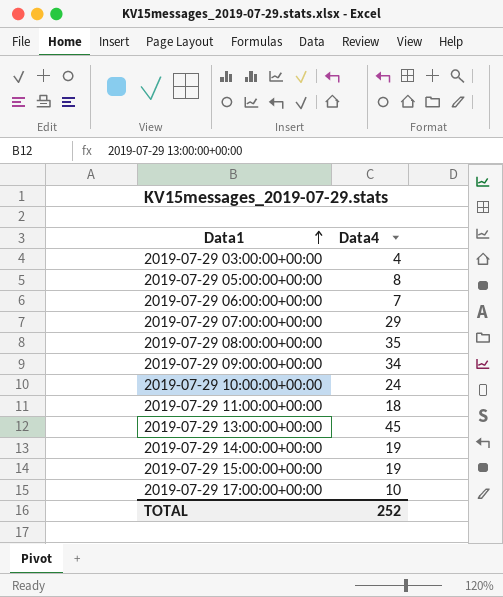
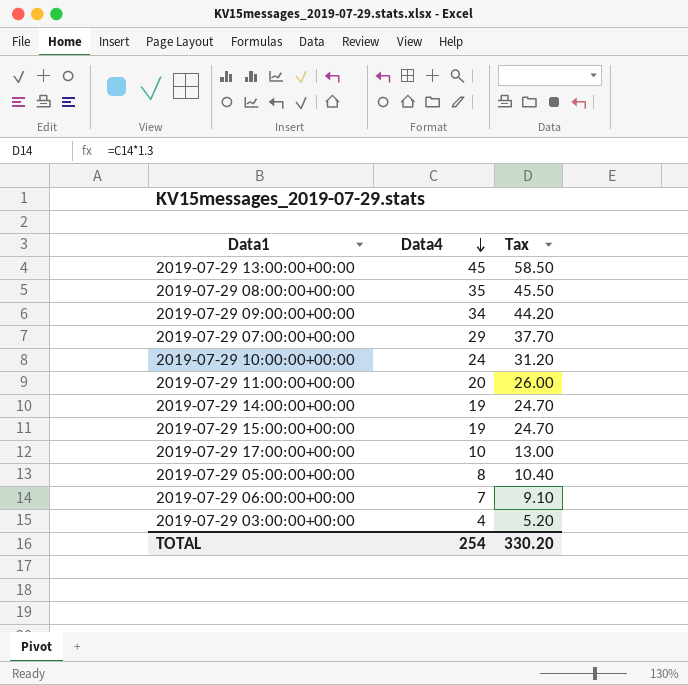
row order: Data1 ascending -> Data4 descending
column Tax | formula: none -> [Data4] * 1.3
2019-07-29 11:00:00+00:00 | Data4: 18 -> 20
TOTAL | Data4: 252 -> 254

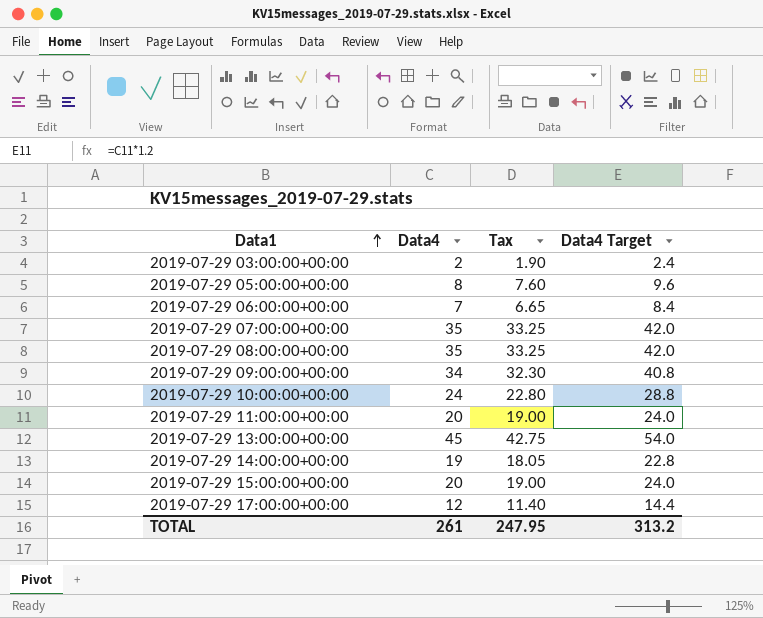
row order: Data4 descending -> Data1 ascending
column Tax | formula: [Data4] * 1.3 -> [Data4] * 0.95
column Data4 Target | formula: none -> [Data4] * 1.2
2019-07-29 03:00:00+00:00 | Data4: 4 -> 2
2019-07-29 07:00:00+00:00 | Data4: 29 -> 35
2019-07-29 15:00:00+00:00 | Data4: 19 -> 20
2019-07-29 17:00:00+00:00 | Data4: 10 -> 12
TOTAL | Data4: 254 -> 261
TOTAL | Tax: 330.20 -> 247.95

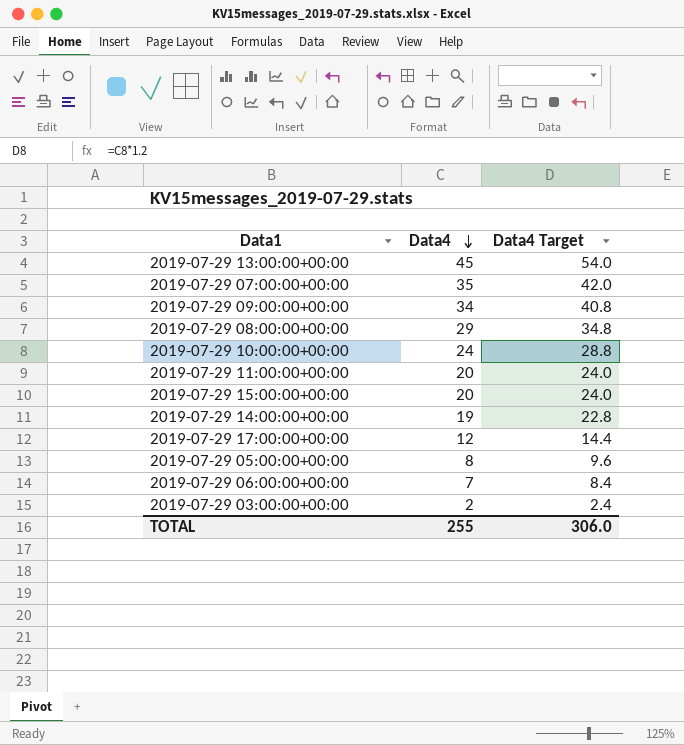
row order: Data1 ascending -> Data4 descending
column Tax | formula: [Data4] * 0.95 -> none
2019-07-29 08:00:00+00:00 | Data4: 35 -> 29
2019-07-29 08:00:00+00:00 | Data4 Target: 42.0 -> 34.8
TOTAL | Data4: 261 -> 255
TOTAL | Data4 Target: 313.2 -> 306.0

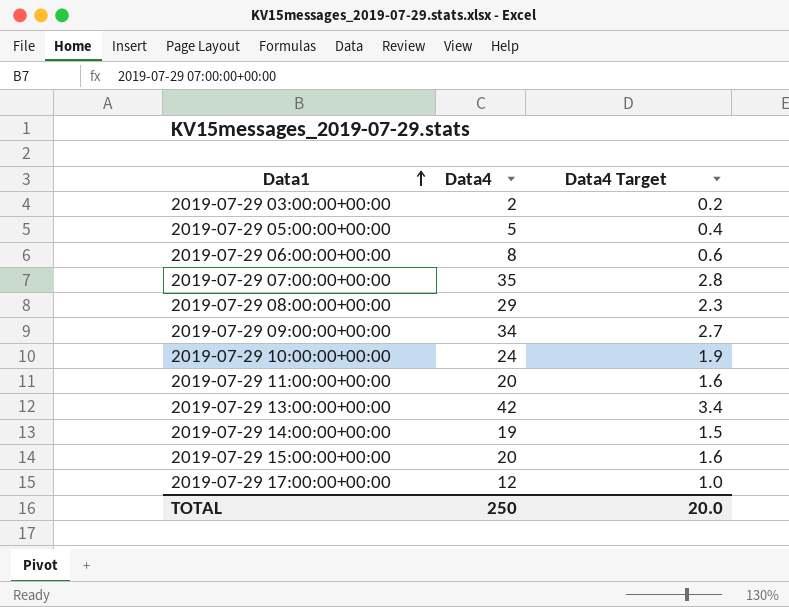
row order: Data4 descending -> Data1 ascending
column Data4 Target | formula: [Data4] * 1.2 -> [Data4] * 0.08
2019-07-29 05:00:00+00:00 | Data4: 8 -> 5
2019-07-29 06:00:00+00:00 | Data4: 7 -> 8
2019-07-29 13:00:00+00:00 | Data4: 45 -> 42
TOTAL | Data4: 255 -> 250
TOTAL | Data4 Target: 306.0 -> 20.0

